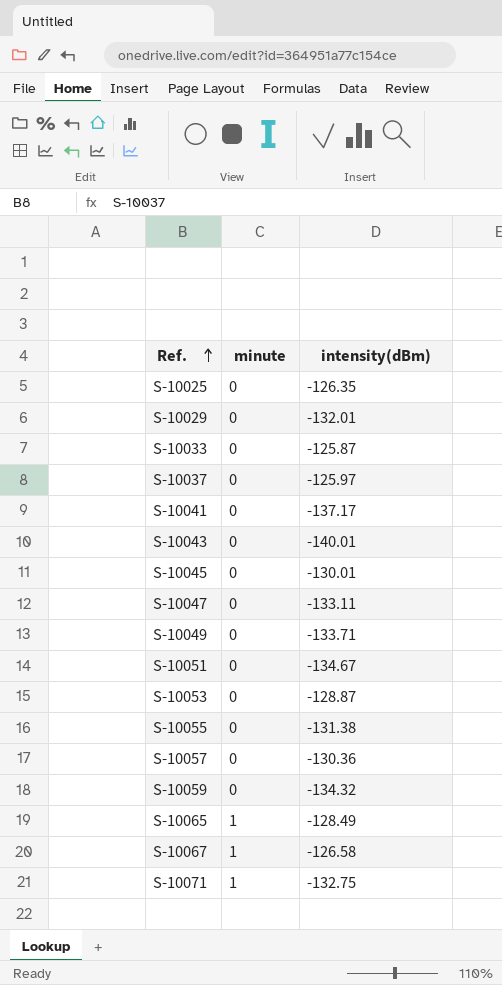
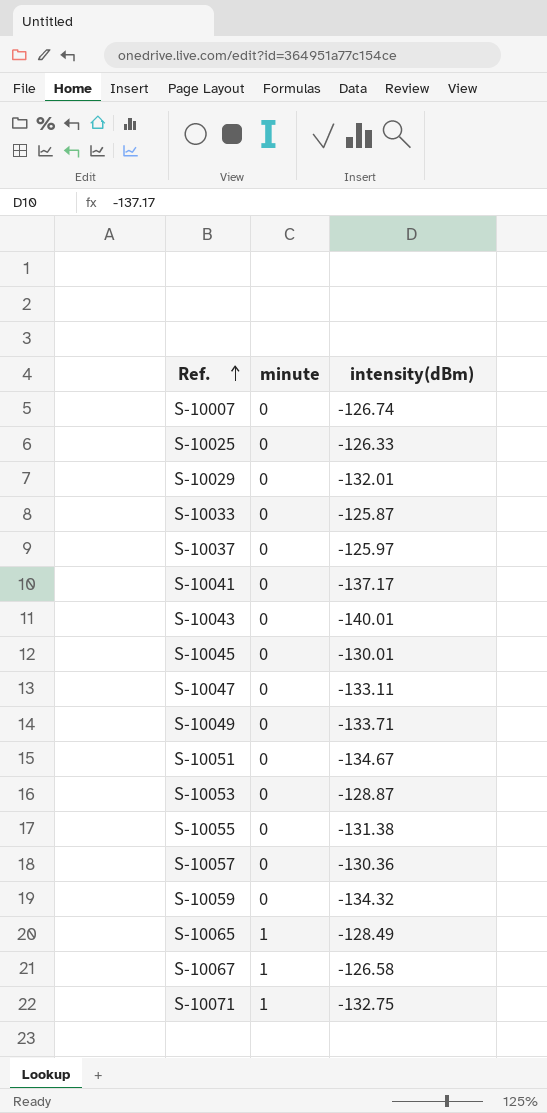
row S-10007: none -> 0 | -126.74
S-10025 | intensity(dBm): -126.35 -> -126.33

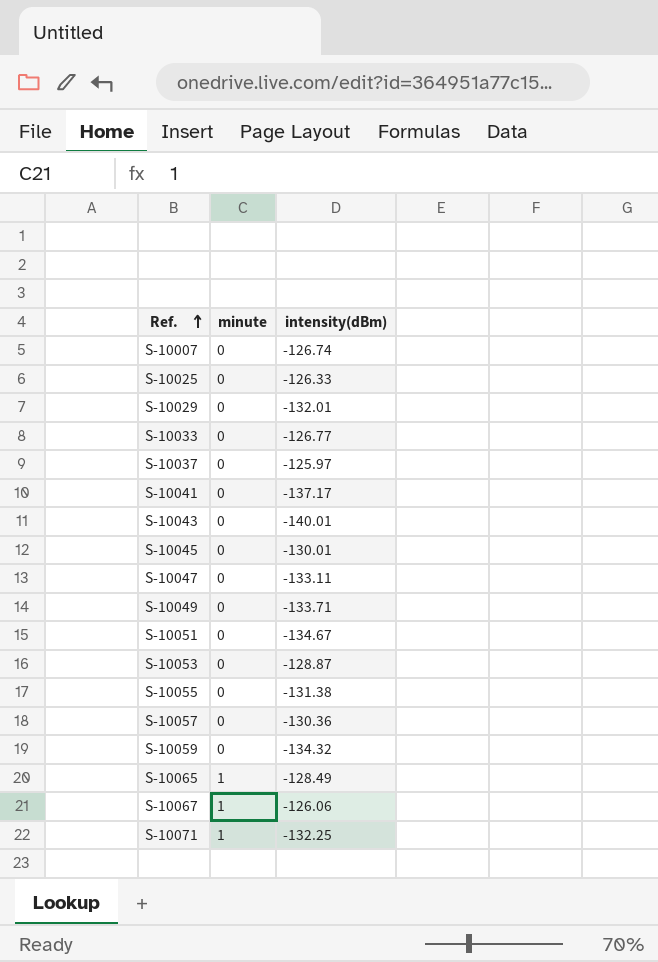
S-10033 | intensity(dBm): -125.87 -> -126.77
S-10067 | intensity(dBm): -126.58 -> -126.06
S-10071 | intensity(dBm): -132.75 -> -132.25

